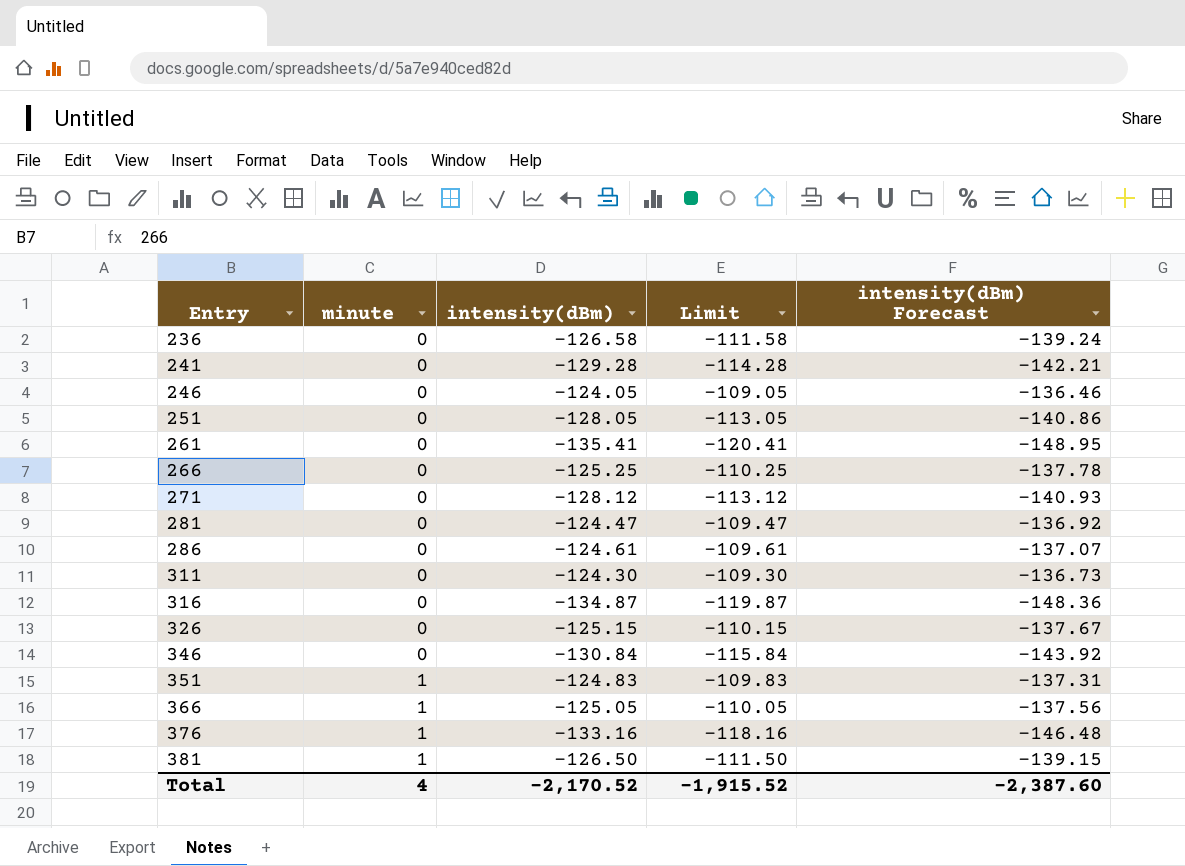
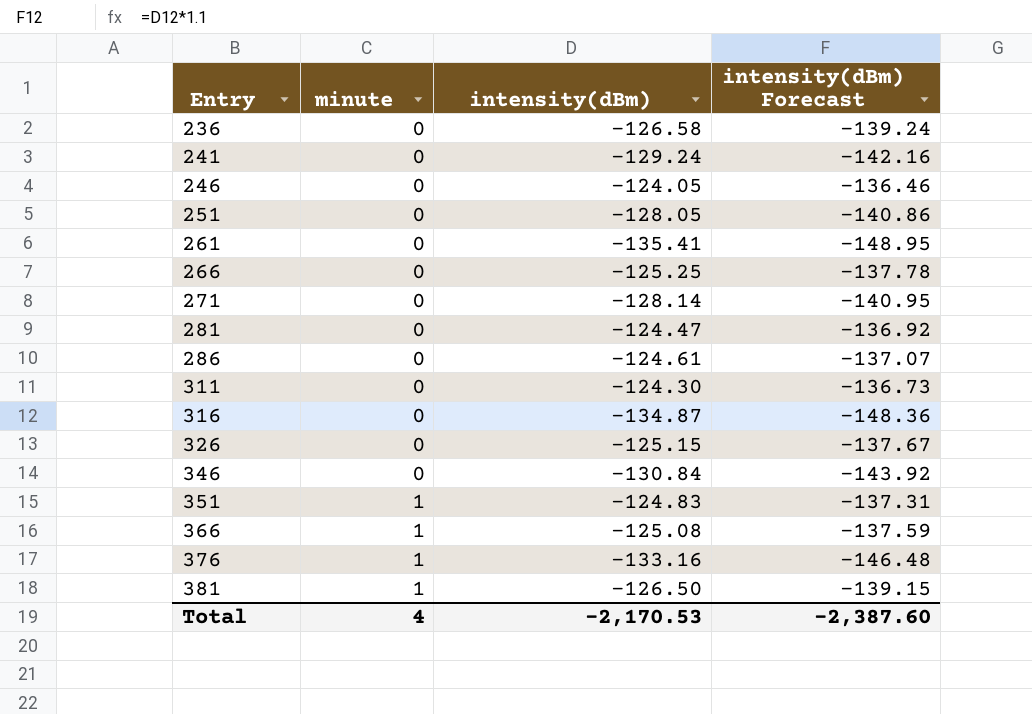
column Limit | formula: [intensity(dBm)] + 15 -> none
241 | intensity(dBm): -129.28 -> -129.24
241 | intensity(dBm) Forecast: -142.21 -> -142.16
271 | intensity(dBm): -128.12 -> -128.14
271 | intensity(dBm) Forecast: -140.93 -> -140.95
366 | intensity(dBm): -125.05 -> -125.08
366 | intensity(dBm) Forecast: -137.56 -> -137.59
Total | intensity(dBm): -2,170.52 -> -2,170.53

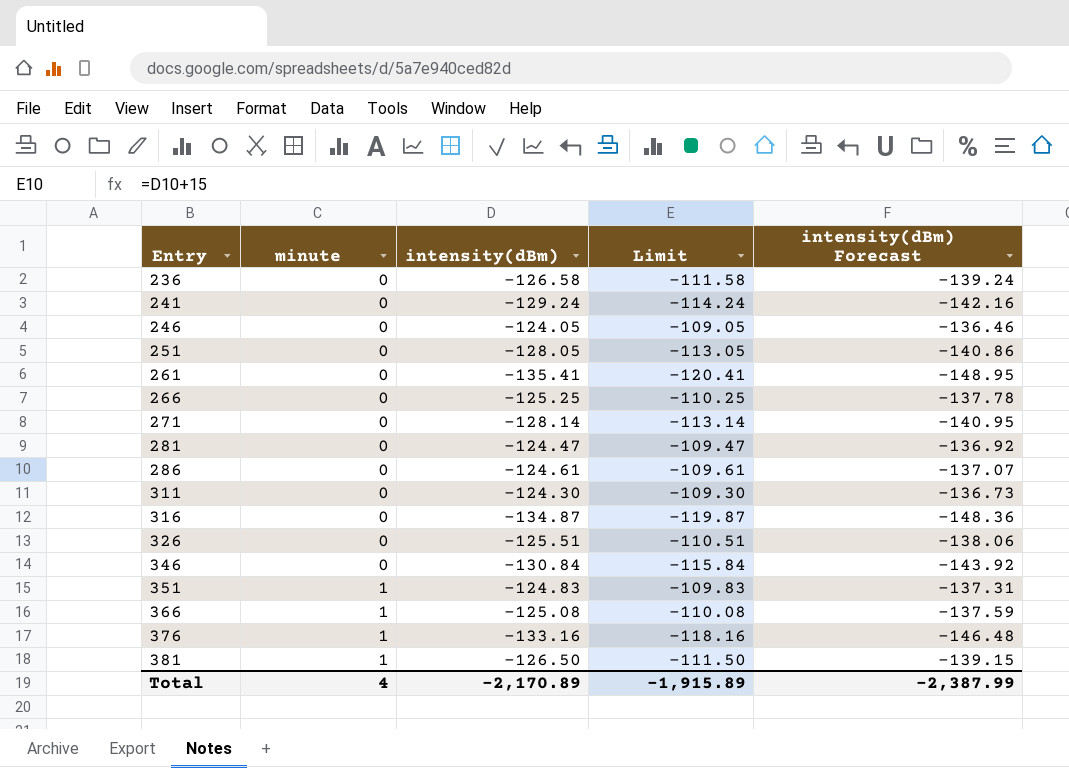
column Limit | formula: none -> [intensity(dBm)] + 15
326 | intensity(dBm): -125.15 -> -125.51
326 | intensity(dBm) Forecast: -137.67 -> -138.06
Total | intensity(dBm): -2,170.53 -> -2,170.89
Total | intensity(dBm) Forecast: -2,387.60 -> -2,387.99

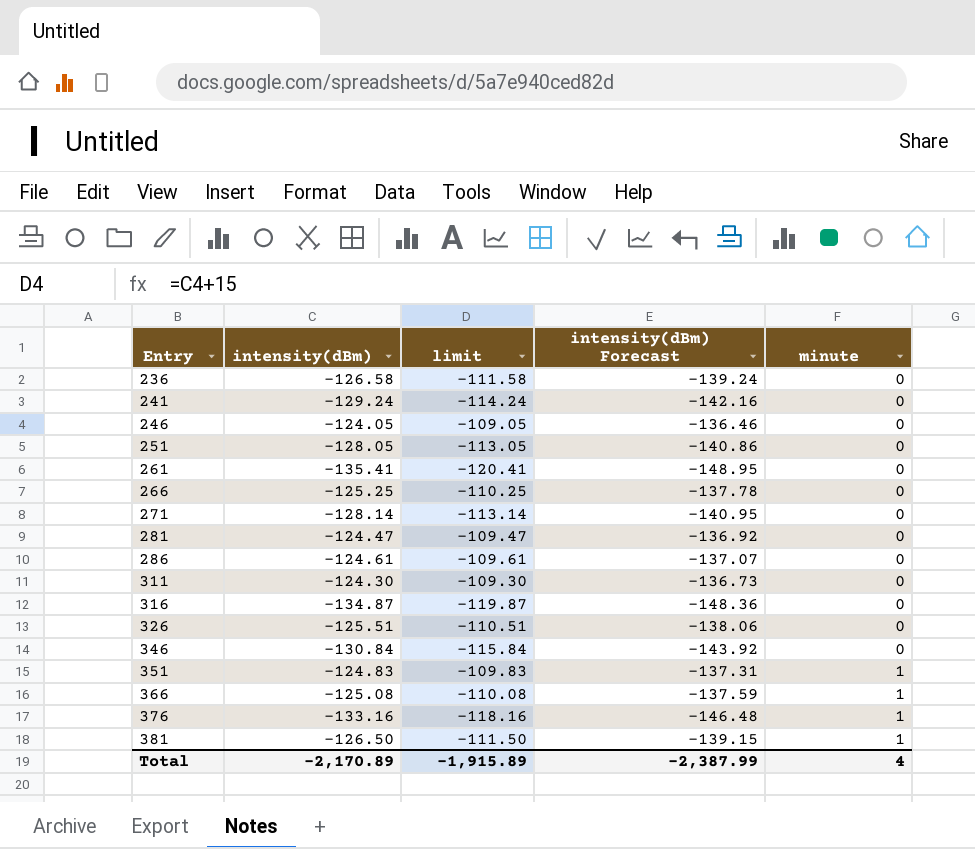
column name: Limit -> limit
column minute | position: 2 -> 5

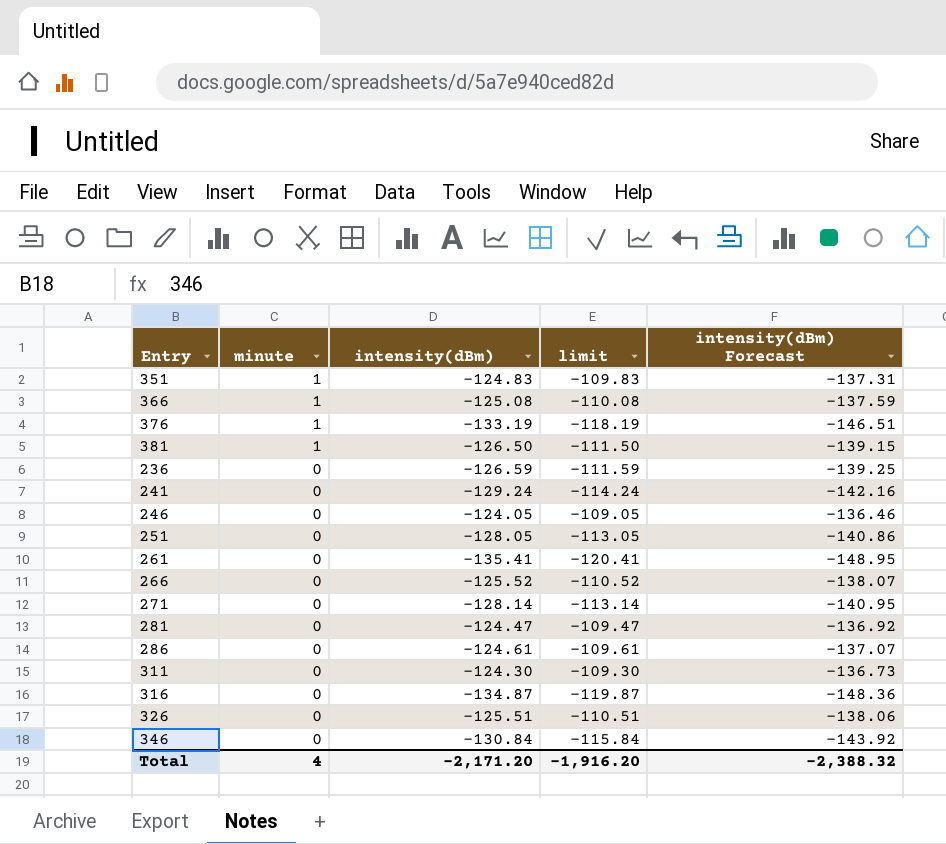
row order: Entry ascending -> minute descending
column minute | position: 5 -> 2
376 | intensity(dBm): -133.16 -> -133.19
376 | limit: -118.16 -> -118.19
376 | intensity(dBm) Forecast: -146.48 -> -146.51
236 | intensity(dBm): -126.58 -> -126.59
236 | limit: -111.58 -> -111.59
236 | intensity(dBm) Forecast: -139.24 -> -139.25
266 | intensity(dBm): -125.25 -> -125.52
266 | limit: -110.25 -> -110.52
266 | intensity(dBm) Forecast: -137.78 -> -138.07
Total | intensity(dBm): -2,170.89 -> -2,171.20
Total | limit: -1,915.89 -> -1,916.20
Total | intensity(dBm) Forecast: -2,387.99 -> -2,388.32

